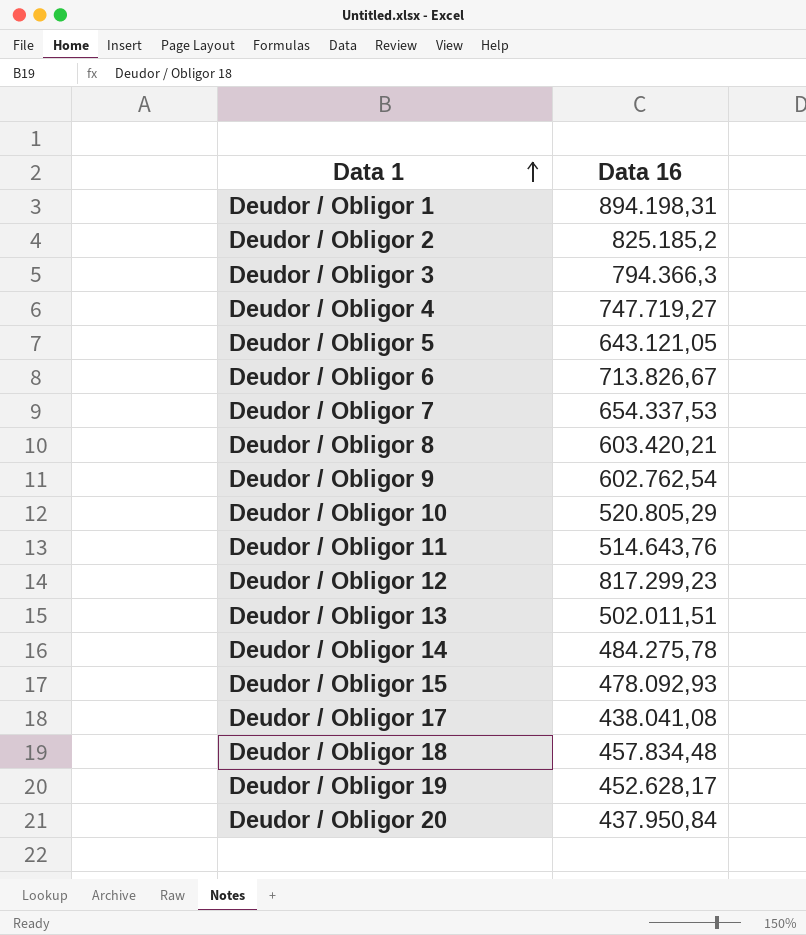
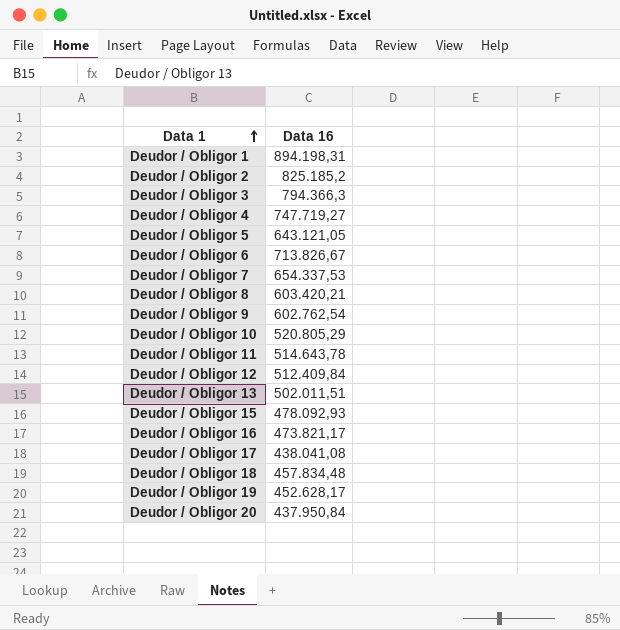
row Deudor / Obligor 14: 484.275,78 -> none
Deudor / Obligor 11 | Data 16: 514.643,76 -> 514.643,78
Deudor / Obligor 12 | Data 16: 817.299,23 -> 512.409,84
row Deudor / Obligor 16: none -> 473.821,17

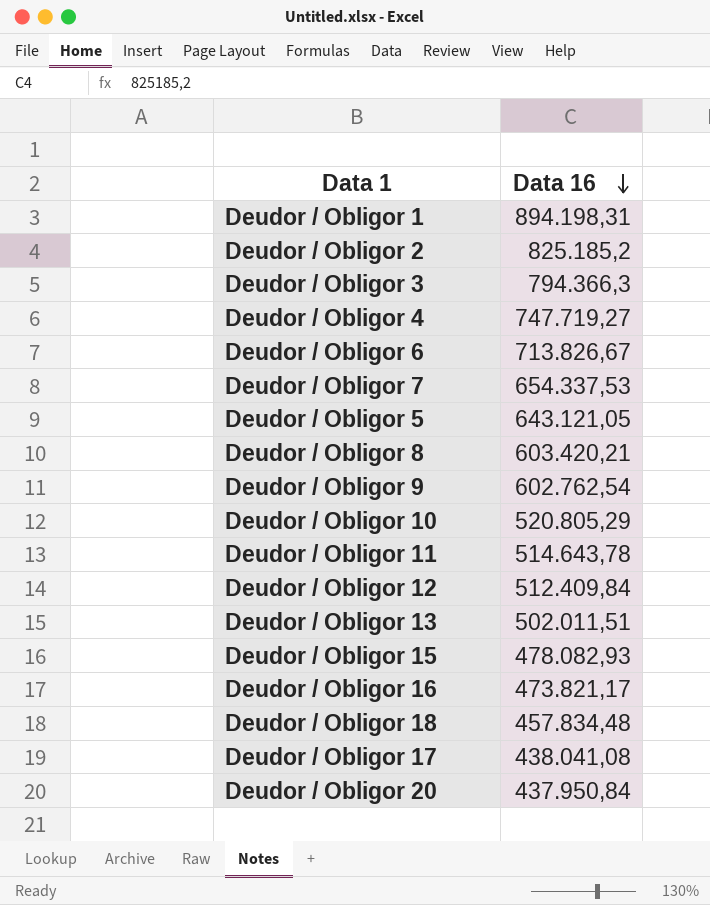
row order: Data 1 ascending -> Data 16 descending
row Deudor / Obligor 19: 452.628,17 -> none
Deudor / Obligor 15 | Data 16: 478.092,93 -> 478.082,93

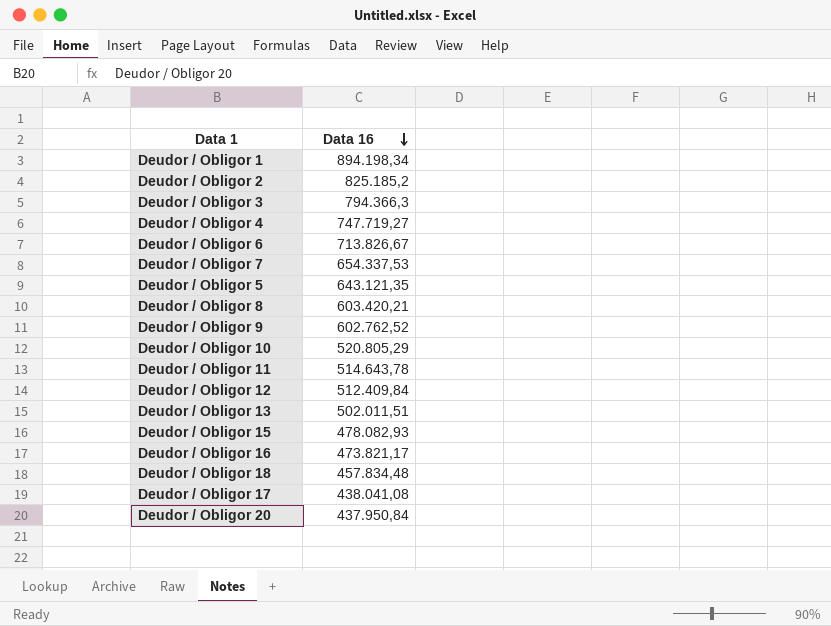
Deudor / Obligor 1 | Data 16: 894.198,31 -> 894.198,34
Deudor / Obligor 5 | Data 16: 643.121,05 -> 643.121,35
Deudor / Obligor 9 | Data 16: 602.762,54 -> 602.762,52

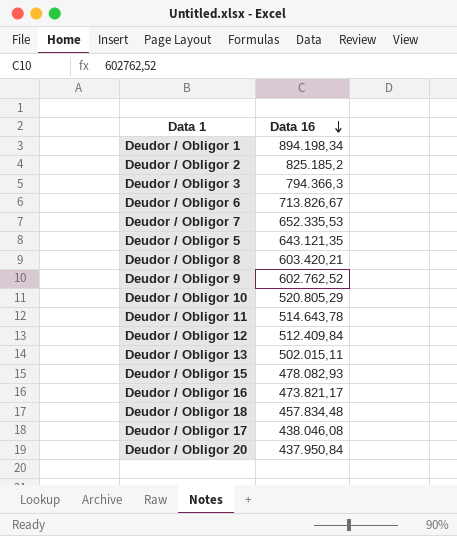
row Deudor / Obligor 4: 747.719,27 -> none
Deudor / Obligor 7 | Data 16: 654.337,53 -> 652.335,53
Deudor / Obligor 13 | Data 16: 502.011,51 -> 502.015,11
Deudor / Obligor 17 | Data 16: 438.041,08 -> 438.046,08

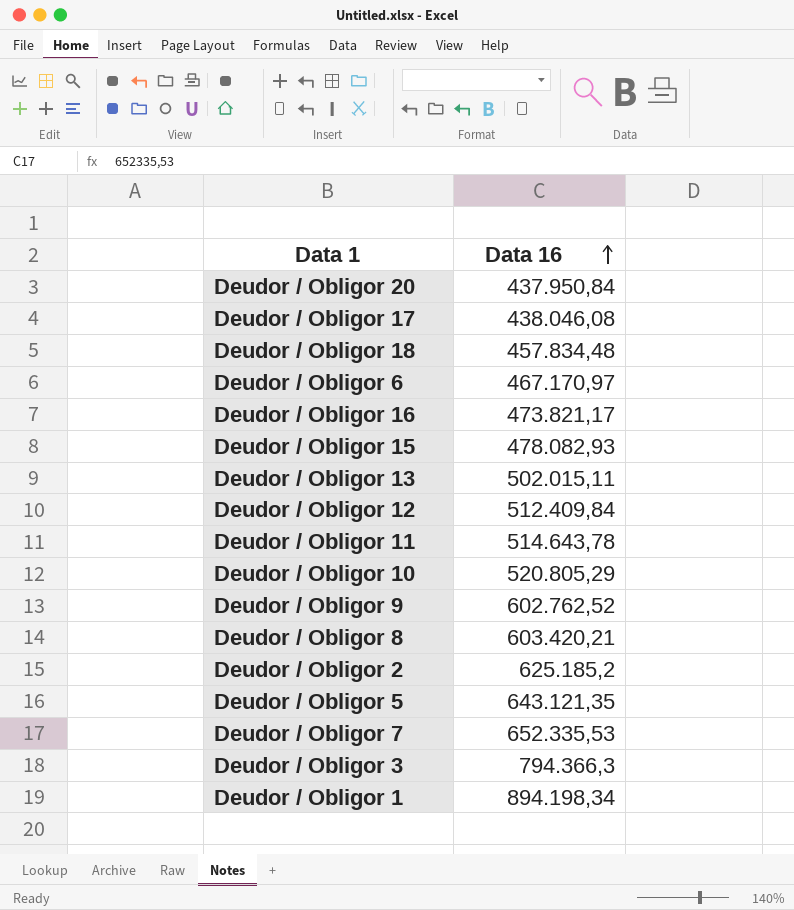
row order: Data 16 descending -> Data 16 ascending
Deudor / Obligor 6 | Data 16: 713.826,67 -> 467.170,97
Deudor / Obligor 2 | Data 16: 825.185,2 -> 625.185,2

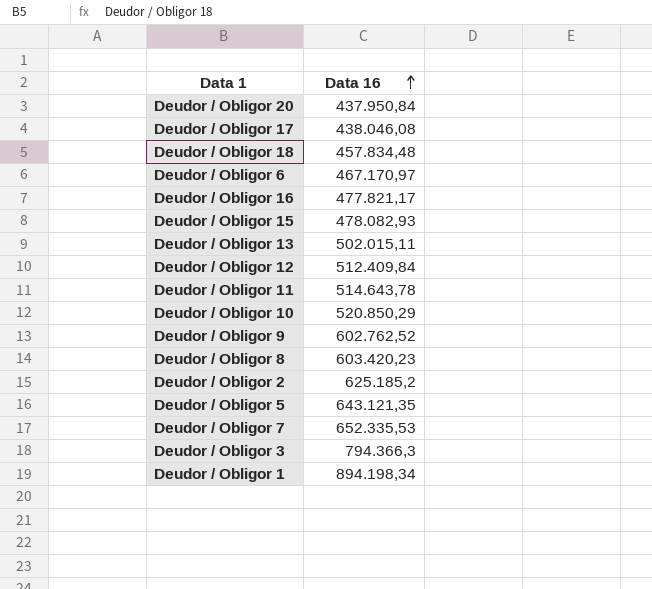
Deudor / Obligor 16 | Data 16: 473.821,17 -> 477.821,17
Deudor / Obligor 10 | Data 16: 520.805,29 -> 520.850,29
Deudor / Obligor 8 | Data 16: 603.420,21 -> 603.420,23

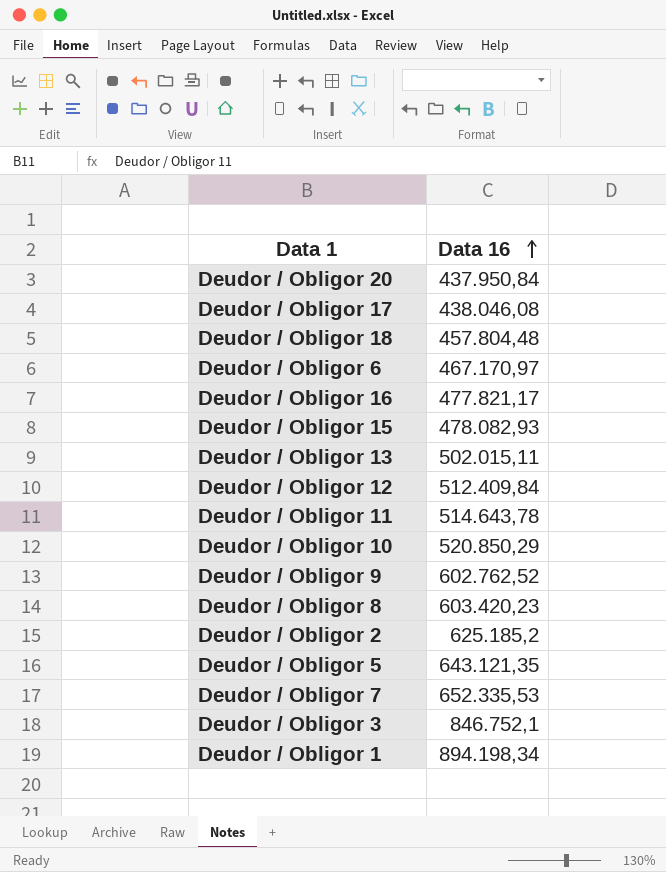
Deudor / Obligor 18 | Data 16: 457.834,48 -> 457.804,48
Deudor / Obligor 3 | Data 16: 794.366,3 -> 846.752,1

